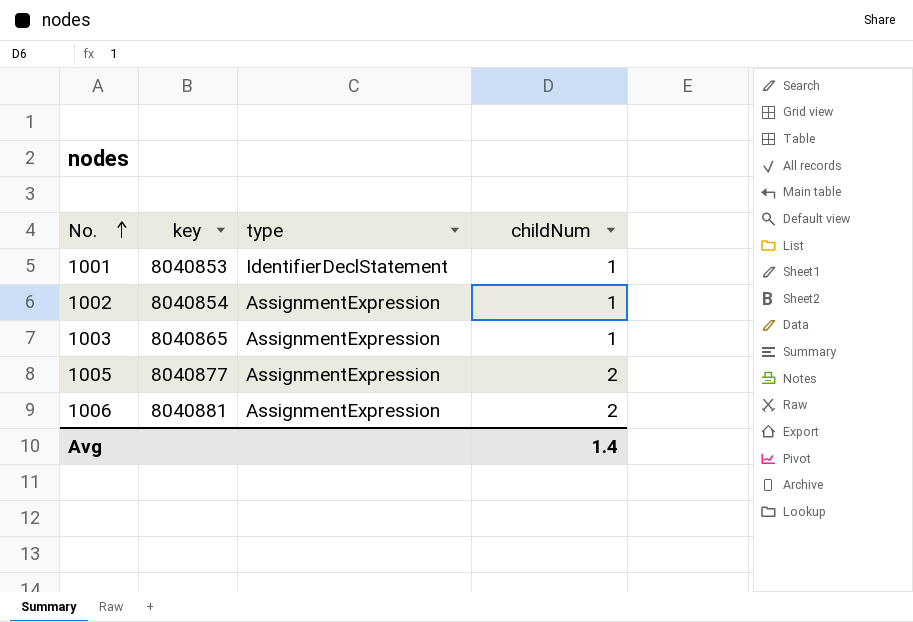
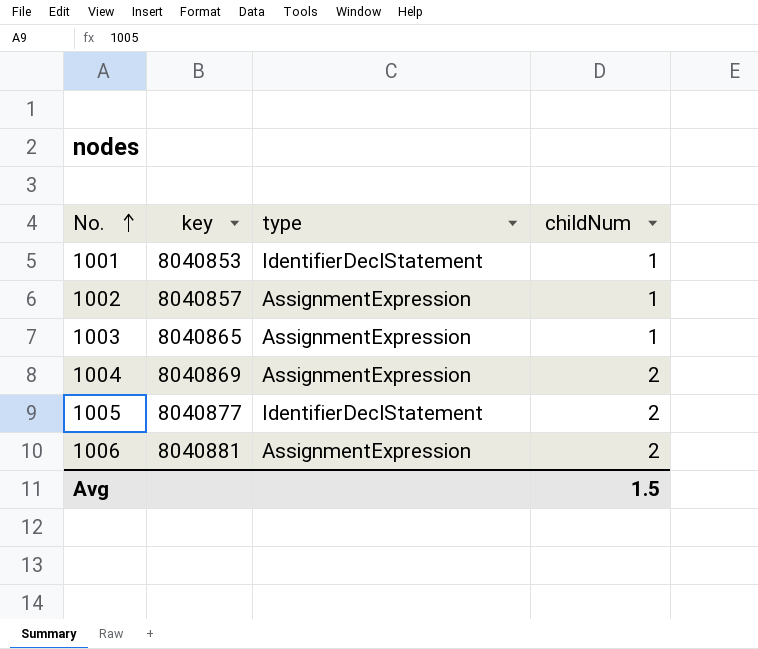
1002 | key: 8040854 -> 8040857
row 1004: none -> 8040869 | AssignmentExpression | 2
1005 | type: AssignmentExpression -> IdentifierDeclStatement
Avg | childNum: 1.4 -> 1.5

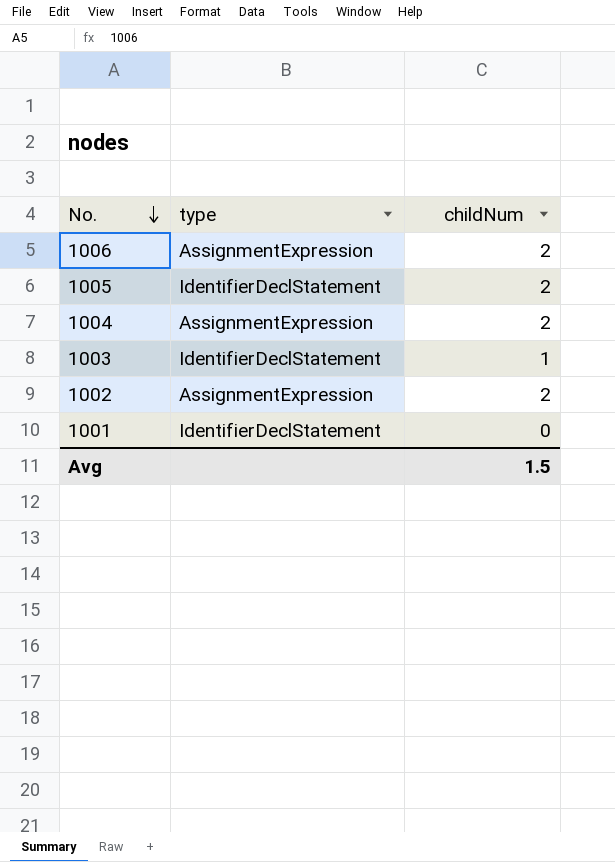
row order: No. ascending -> No. descending
column key | position: 2 -> none
1003 | type: AssignmentExpression -> IdentifierDeclStatement
1002 | childNum: 1 -> 2
1001 | childNum: 1 -> 0

